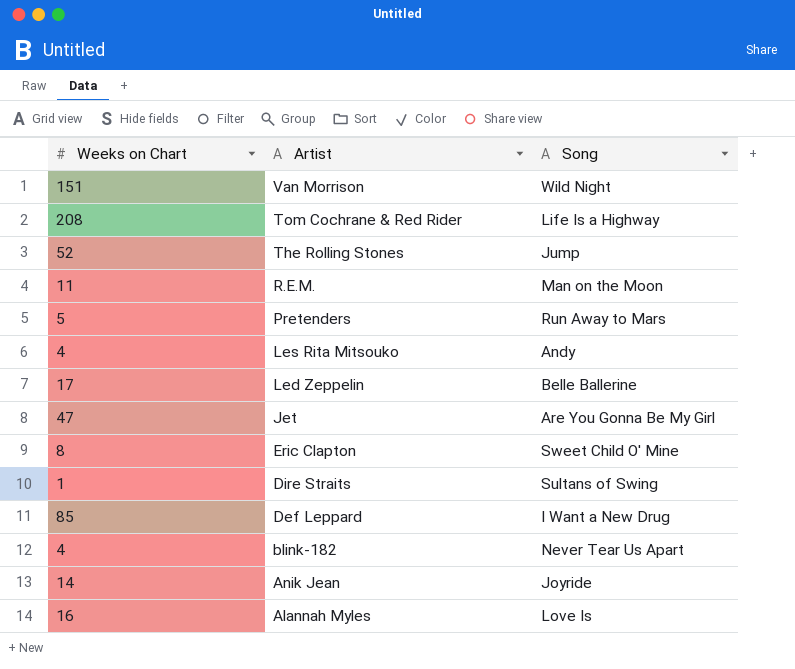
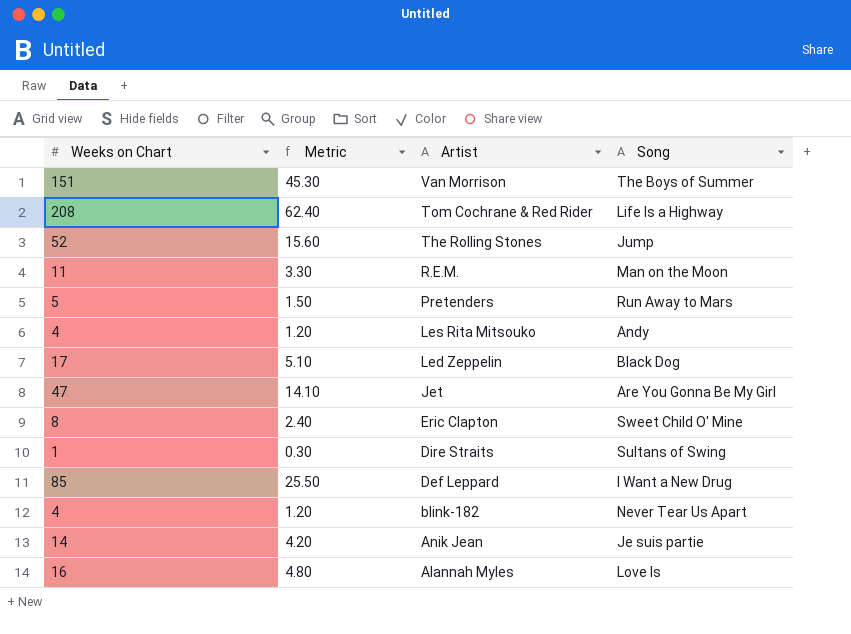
column Metric | formula: none -> [Weeks on Chart] * 0.3
Van Morrison | Song: Wild Night -> The Boys of Summer
Led Zeppelin | Song: Belle Ballerine -> Black Dog
Anik Jean | Song: Joyride -> Je suis partie

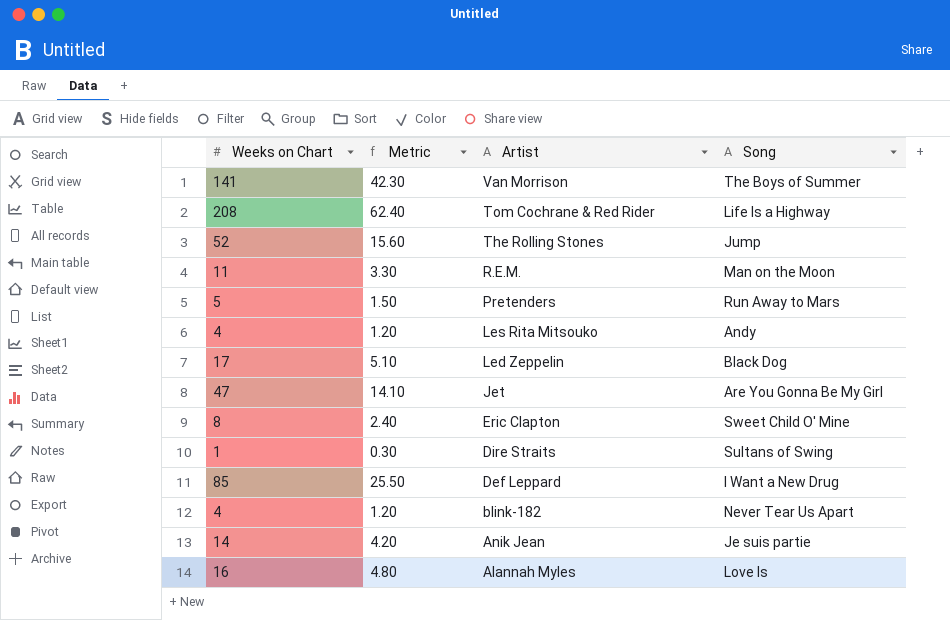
Van Morrison | Weeks on Chart: 151 -> 141
Van Morrison | Metric: 45.30 -> 42.30

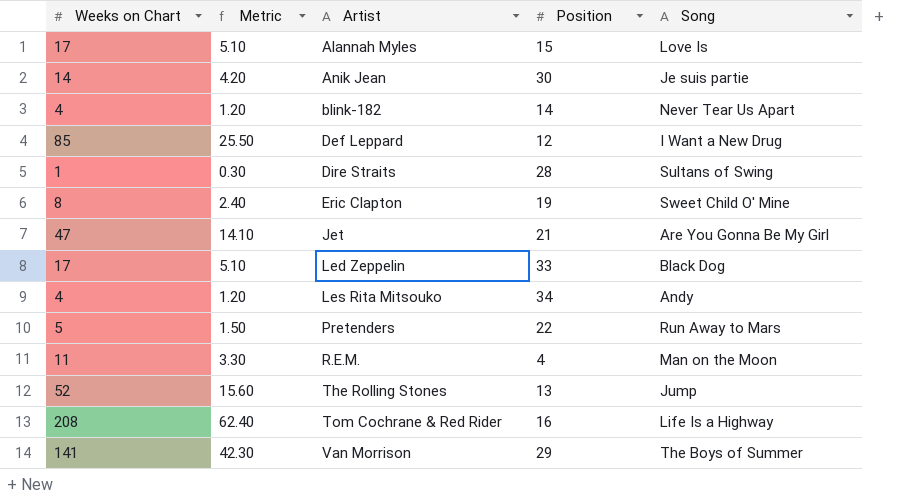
row order: Artist descending -> Artist ascending
column Position | position: none -> 4
Alannah Myles | Weeks on Chart: 16 -> 17
Alannah Myles | Metric: 4.80 -> 5.10

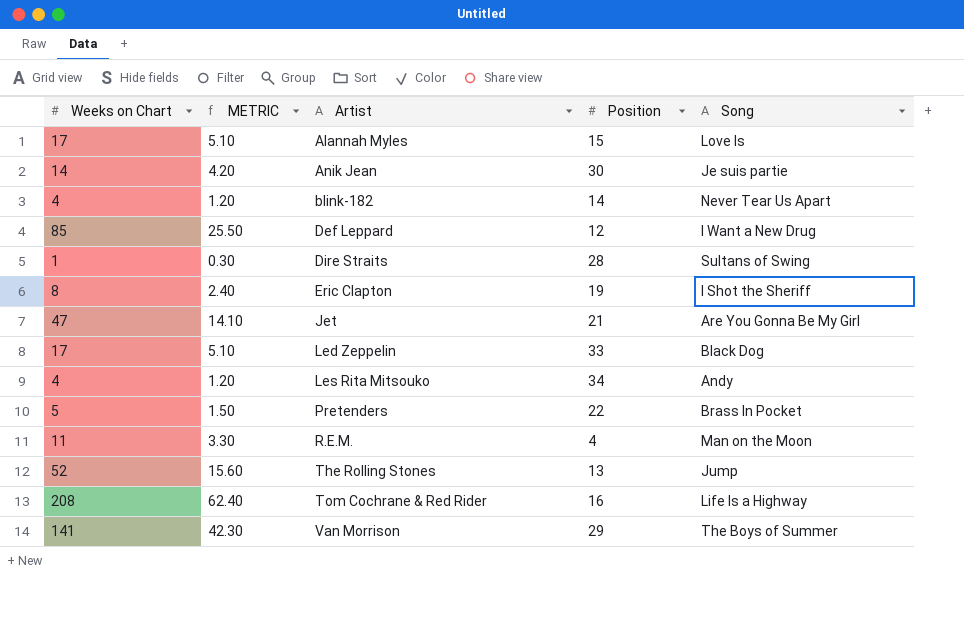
column name: Metric -> METRIC
Eric Clapton | Song: Sweet Child O' Mine -> I Shot the Sheriff
Pretenders | Song: Run Away to Mars -> Brass In Pocket

